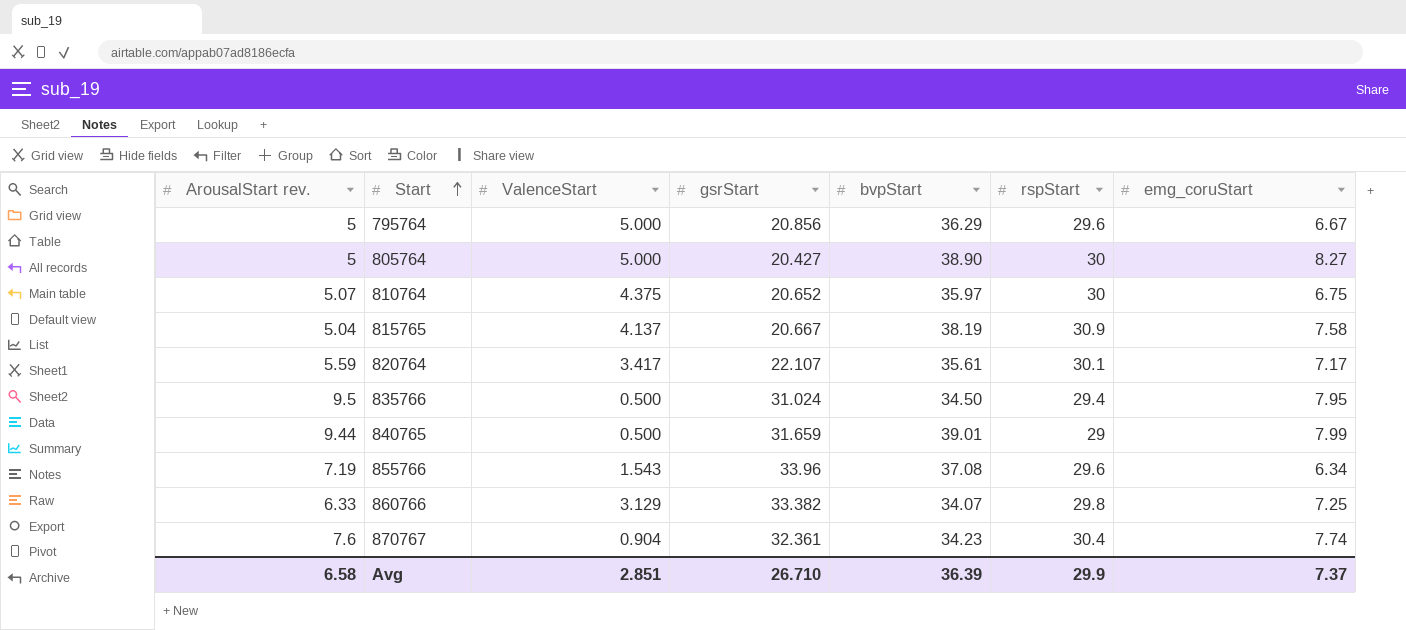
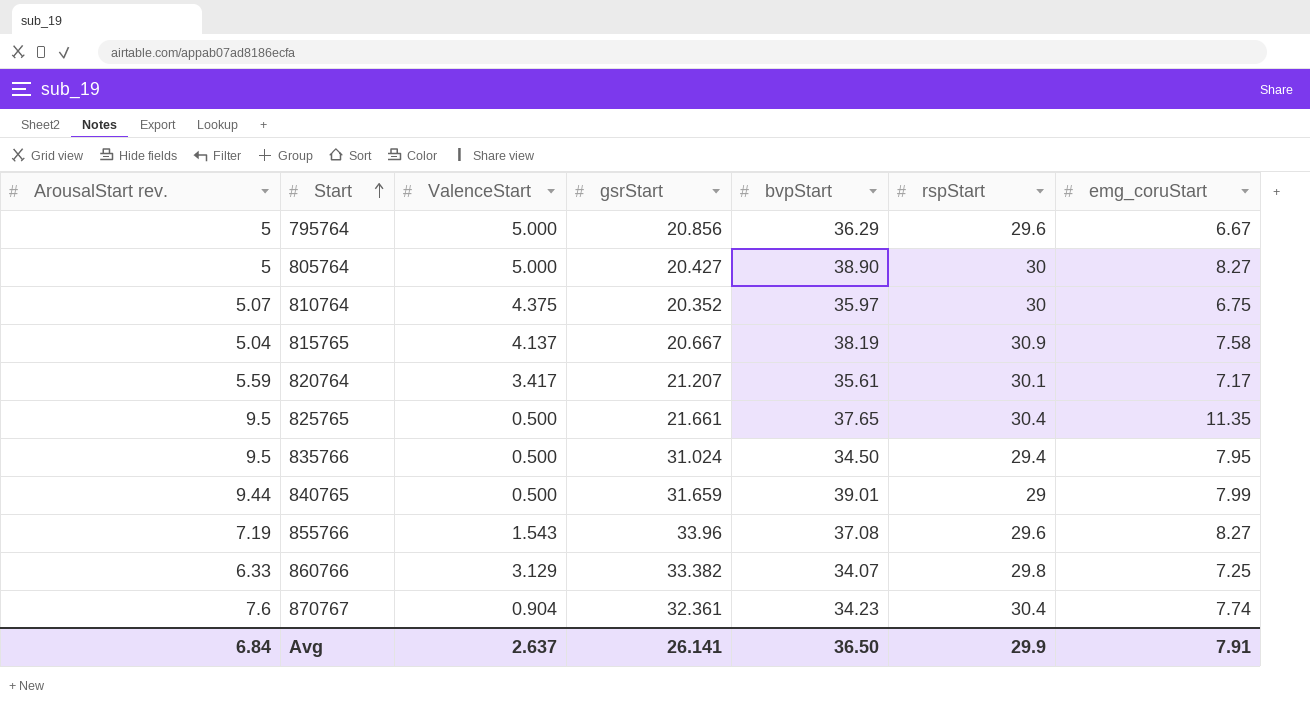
810764 | gsrStart: 20.652 -> 20.352
820764 | gsrStart: 22.107 -> 21.207
row 825765: none -> 9.5 | 0.500 | 21.661 | 37.65 | 30.4 | 11.35
855766 | emg_coruStart: 6.34 -> 8.27
Avg | ArousalStart rev.: 6.58 -> 6.84
Avg | ValenceStart: 2.851 -> 2.637
Avg | gsrStart: 26.710 -> 26.141
Avg | bvpStart: 36.39 -> 36.50
Avg | emg_coruStart: 7.37 -> 7.91

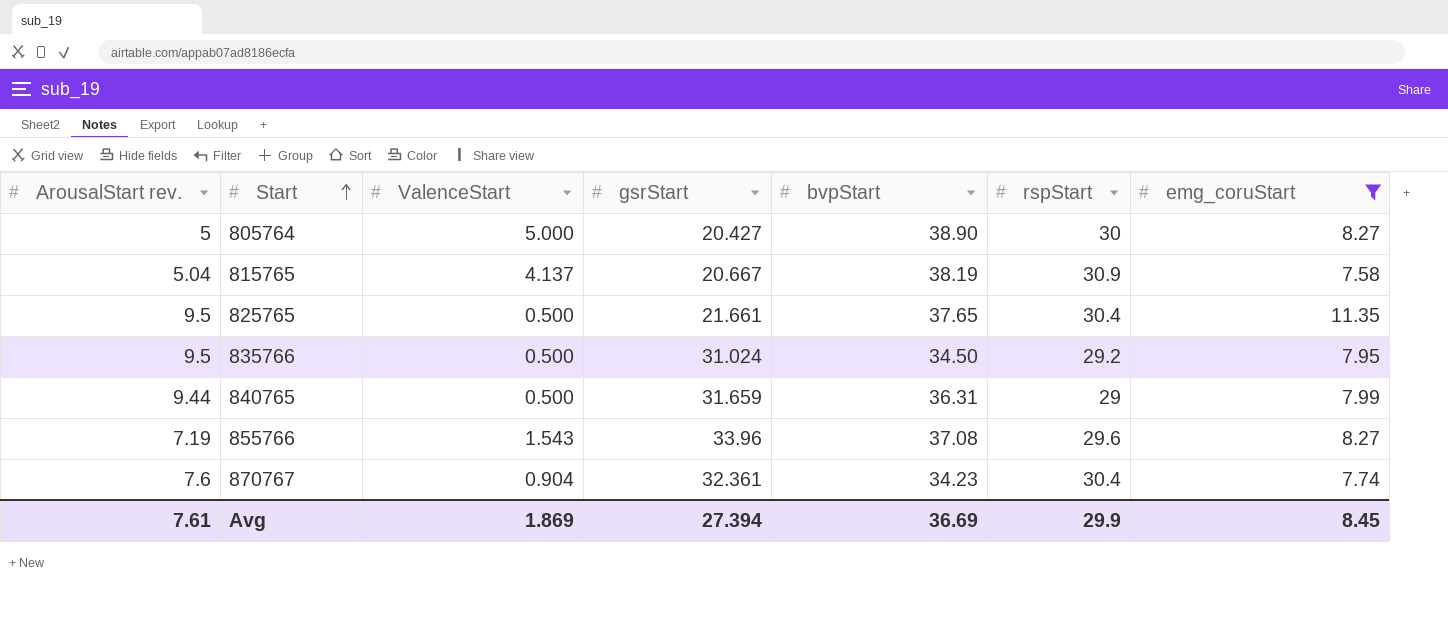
filter: none -> emg_coruStart >= 7.58
835766 | rspStart: 29.4 -> 29.2
840765 | bvpStart: 39.01 -> 36.31
Avg | ArousalStart rev.: 6.84 -> 7.61
Avg | ValenceStart: 2.637 -> 1.869
Avg | gsrStart: 26.141 -> 27.394
Avg | bvpStart: 36.50 -> 36.69
Avg | emg_coruStart: 7.91 -> 8.45

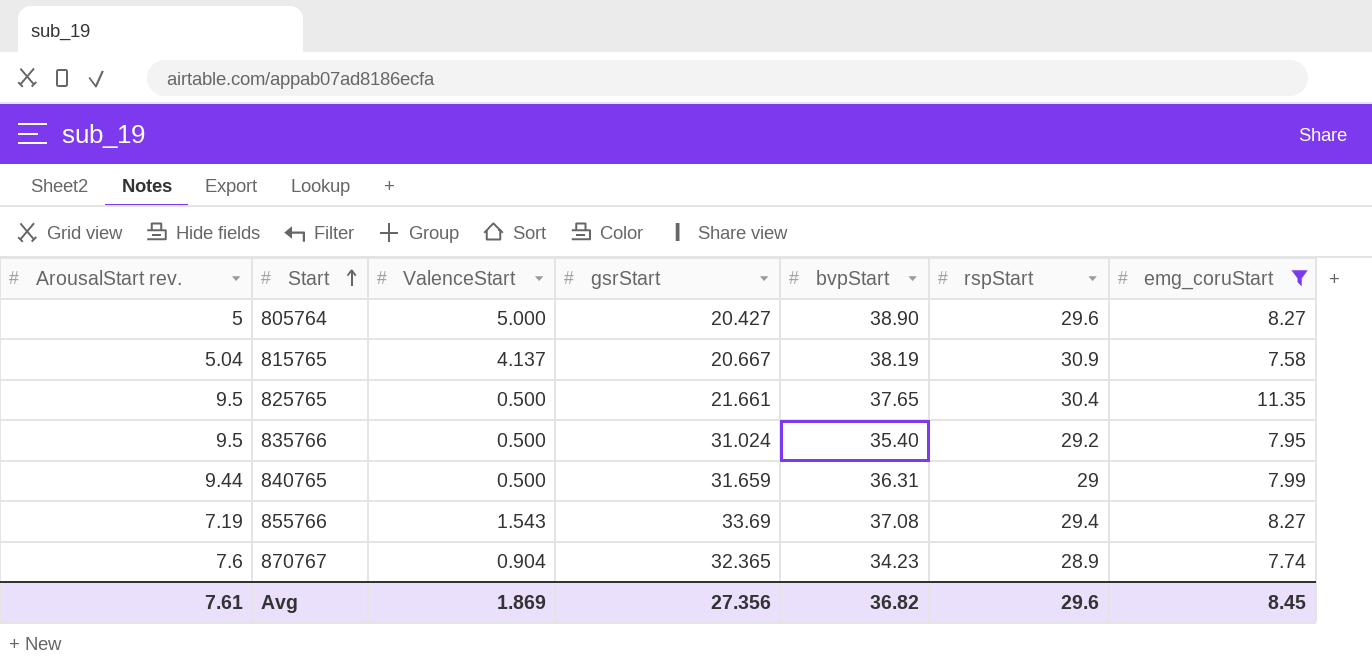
805764 | rspStart: 30 -> 29.6
835766 | bvpStart: 34.50 -> 35.40
855766 | gsrStart: 33.96 -> 33.69
855766 | rspStart: 29.6 -> 29.4
870767 | gsrStart: 32.361 -> 32.365
870767 | rspStart: 30.4 -> 28.9
Avg | gsrStart: 27.394 -> 27.356
Avg | bvpStart: 36.69 -> 36.82
Avg | rspStart: 29.9 -> 29.6

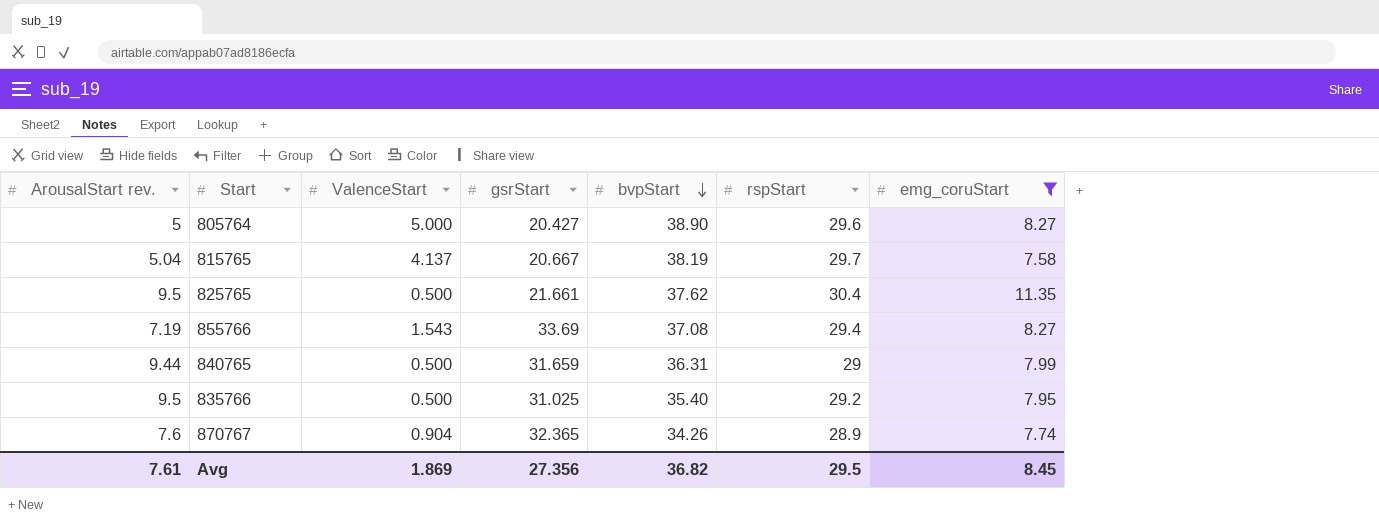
row order: Start ascending -> bvpStart descending
815765 | rspStart: 30.9 -> 29.7
825765 | bvpStart: 37.65 -> 37.62
835766 | gsrStart: 31.024 -> 31.025
870767 | bvpStart: 34.23 -> 34.26
Avg | rspStart: 29.6 -> 29.5

